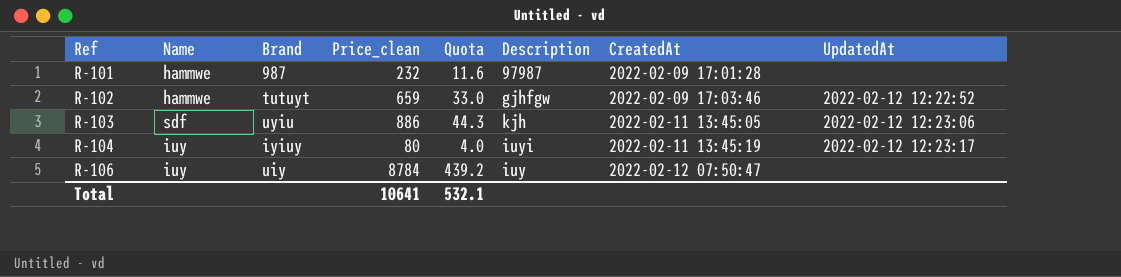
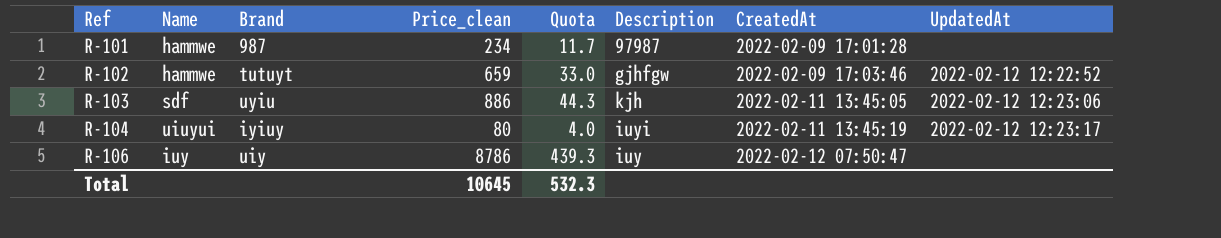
R-101 | Price_clean: 232 -> 234
R-101 | Quota: 11.6 -> 11.7
R-104 | Name: iuy -> uiuyui
R-106 | Price_clean: 8784 -> 8786
R-106 | Quota: 439.2 -> 439.3
Total | Price_clean: 10641 -> 10645
Total | Quota: 532.1 -> 532.3

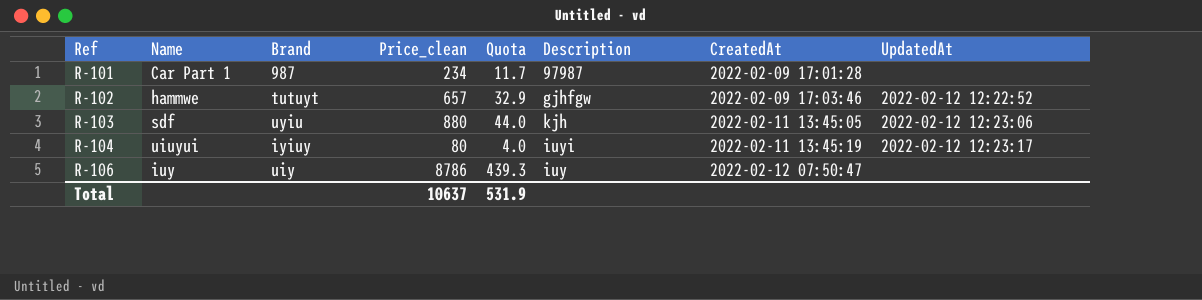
R-101 | Name: hammwe -> Car Part 1
R-102 | Price_clean: 659 -> 657
R-102 | Quota: 33.0 -> 32.9
R-103 | Price_clean: 886 -> 880
R-103 | Quota: 44.3 -> 44.0
Total | Price_clean: 10645 -> 10637
Total | Quota: 532.3 -> 531.9

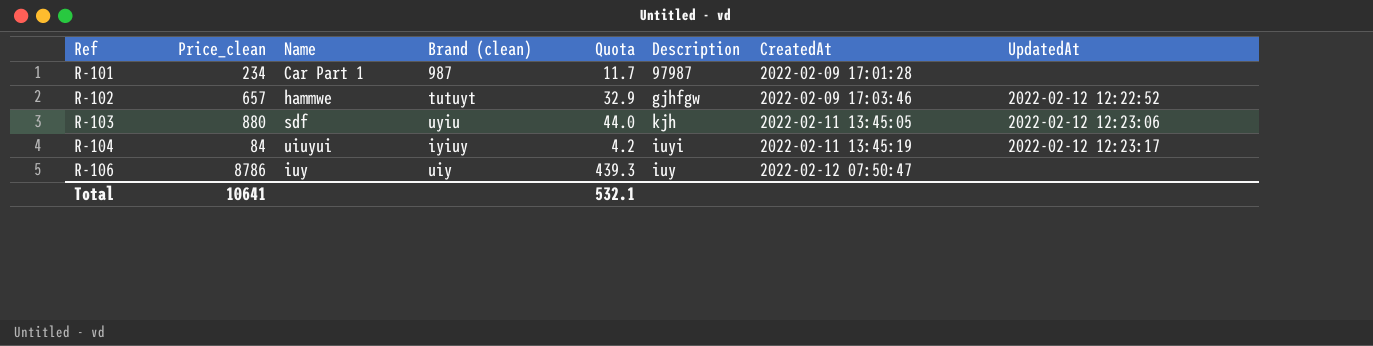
column Price_clean | position: 4 -> 2
column name: Brand -> Brand (clean)
R-104 | Price_clean: 80 -> 84
R-104 | Quota: 4.0 -> 4.2
Total | Price_clean: 10637 -> 10641
Total | Quota: 531.9 -> 532.1

